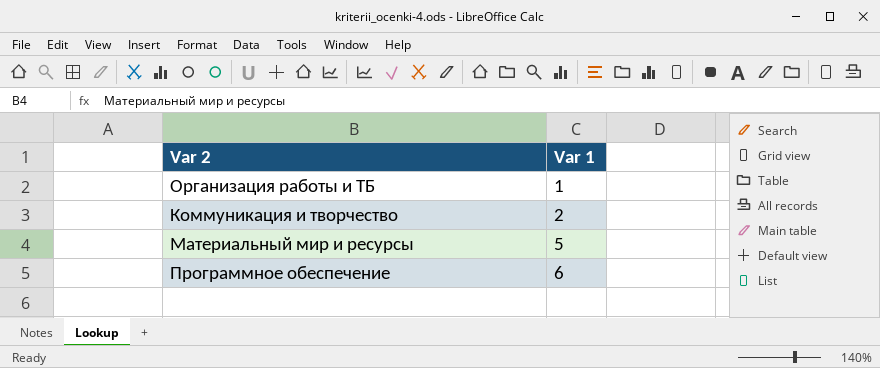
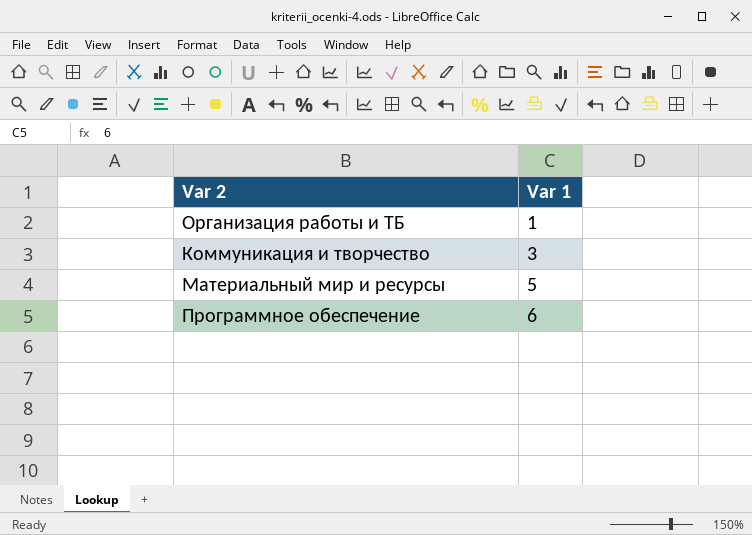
Коммуникация и творчество | Var 1: 2 -> 3

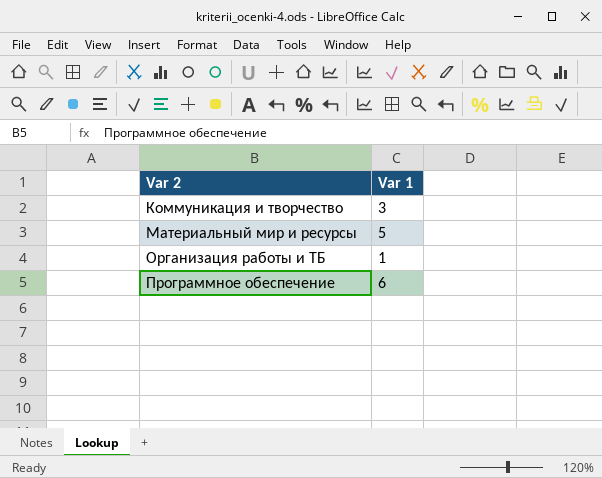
row order: Var 1 ascending -> Var 2 ascending

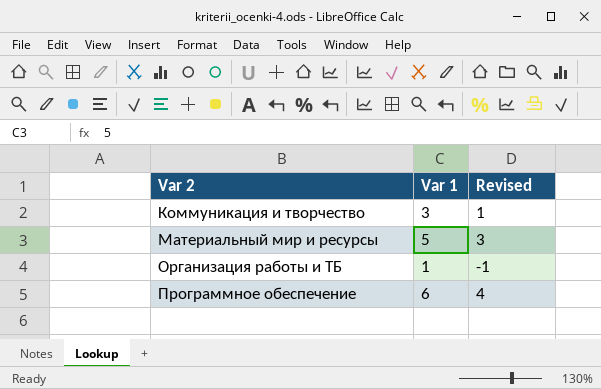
column Revised | formula: none -> [Var 1] - 2

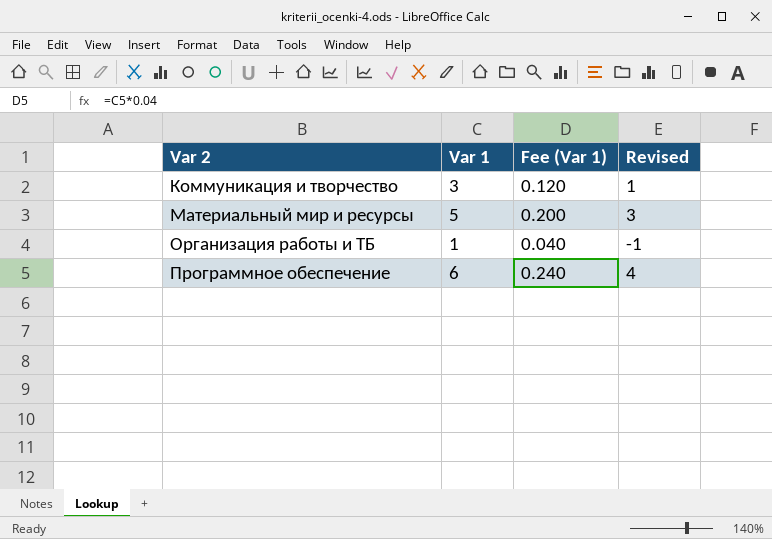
column Fee (Var 1) | formula: none -> [Var 1] * 0.04

